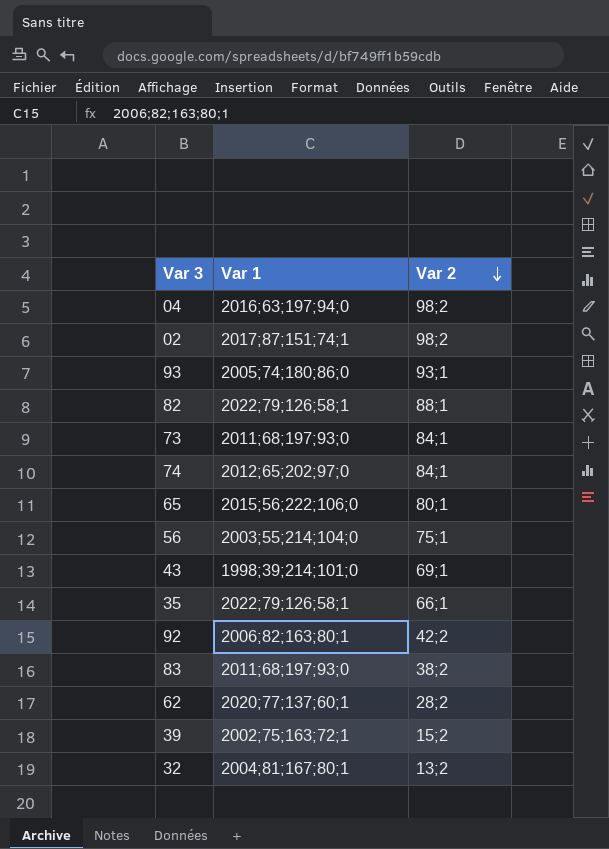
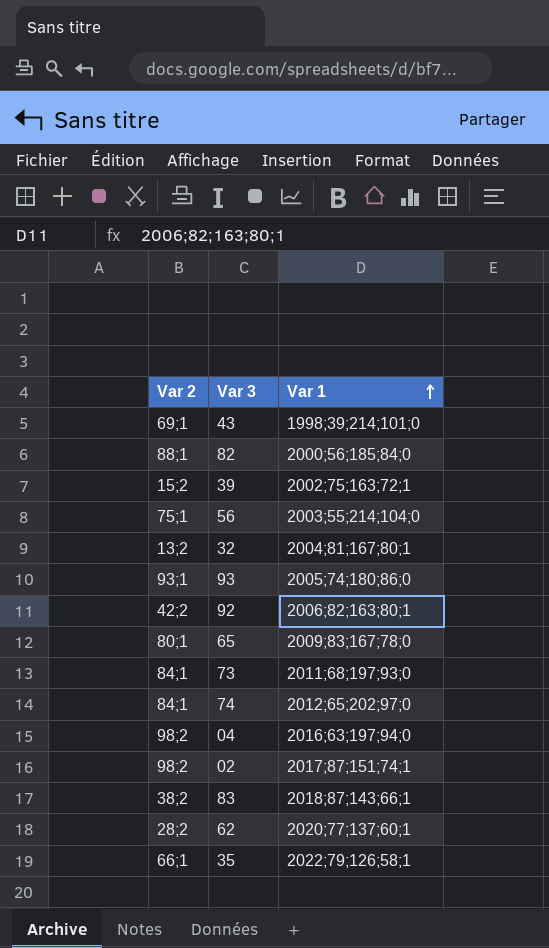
row order: Var 2 descending -> Var 1 ascending
column Var 2 | position: 3 -> 1
82 | Var 1: 2022;79;126;58;1 -> 2000;56;185;84;0
65 | Var 1: 2015;56;222;106;0 -> 2009;83;167;78;0
83 | Var 1: 2011;68;197;93;0 -> 2018;87;143;66;1

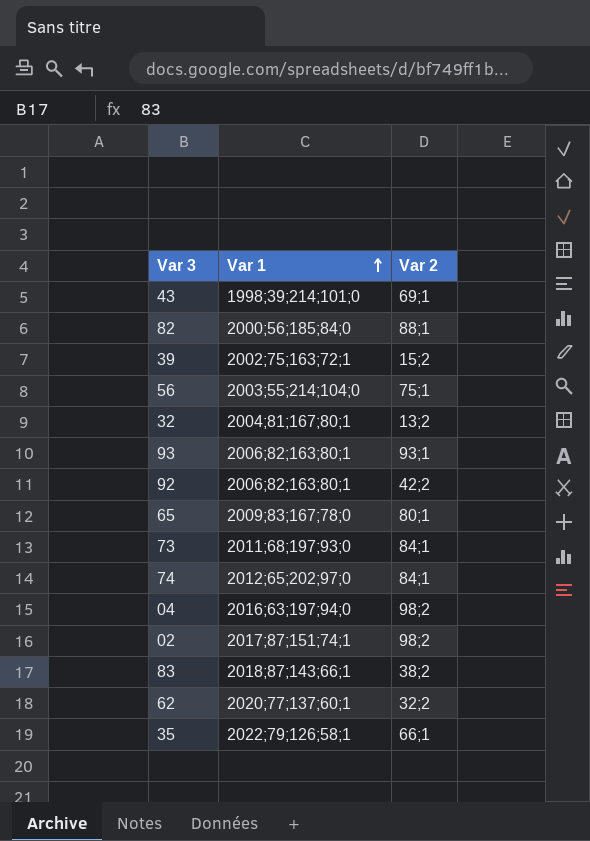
column Var 2 | position: 1 -> 3
93 | Var 1: 2005;74;180;86;0 -> 2006;82;163;80;1
62 | Var 2: 28;2 -> 32;2

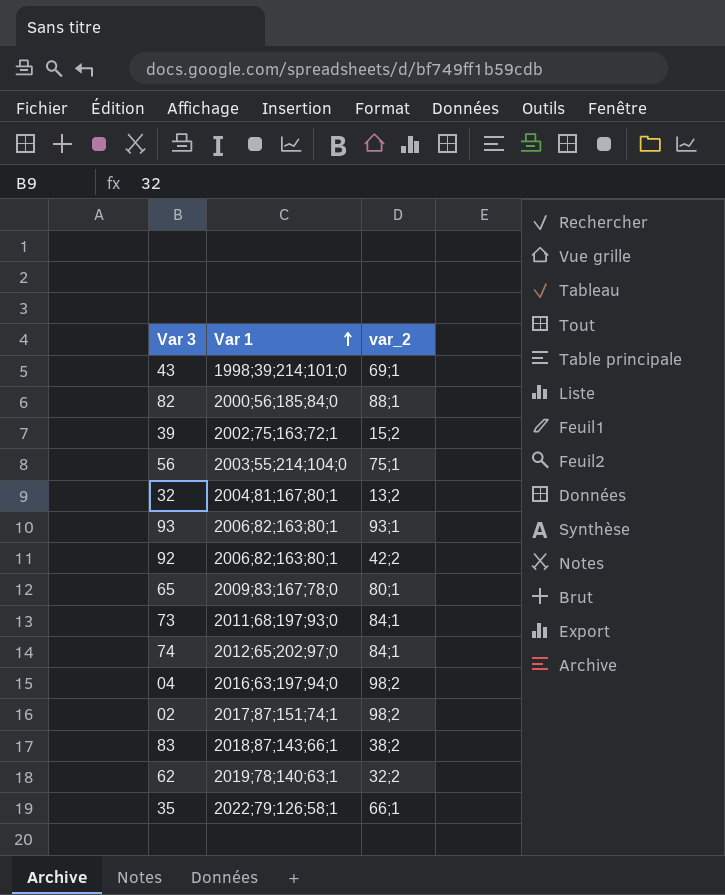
column name: Var 2 -> var_2
62 | Var 1: 2020;77;137;60;1 -> 2019;78;140;63;1

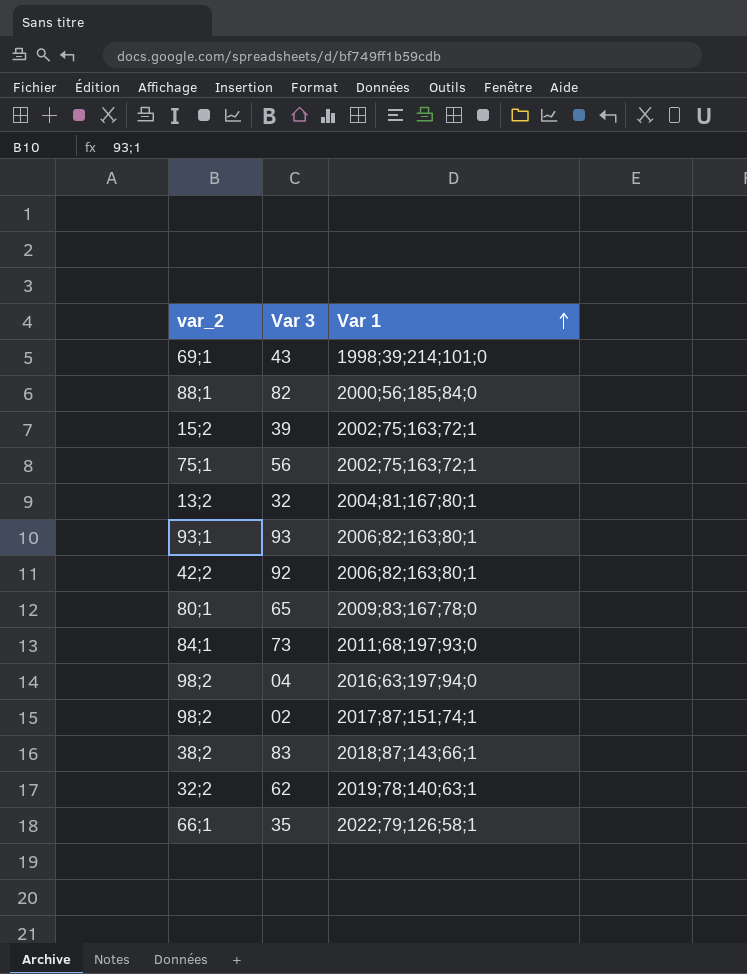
column var_2 | position: 3 -> 1
row 74: 2012;65;202;97;0 | 84;1 -> none
56 | Var 1: 2003;55;214;104;0 -> 2002;75;163;72;1

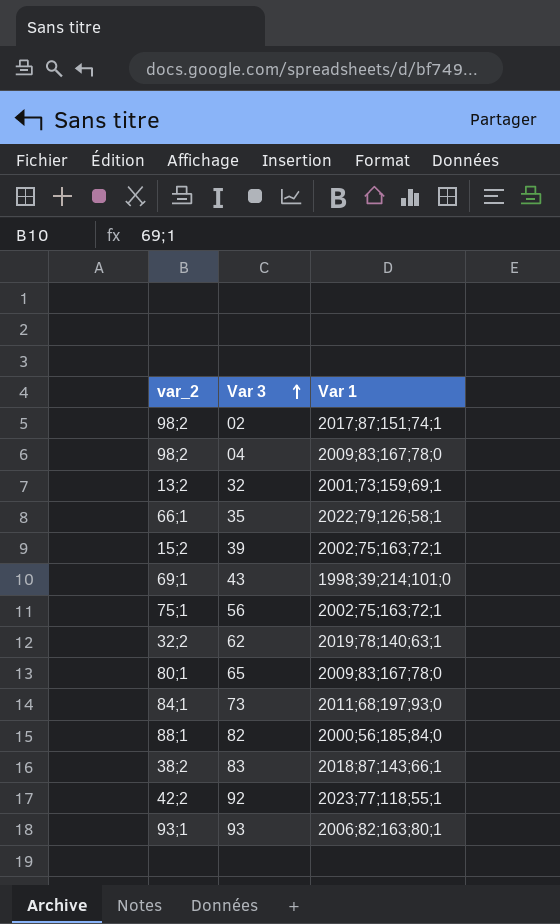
row order: Var 1 ascending -> Var 3 ascending
04 | Var 1: 2016;63;197;94;0 -> 2009;83;167;78;0
32 | Var 1: 2004;81;167;80;1 -> 2001;73;159;69;1
92 | Var 1: 2006;82;163;80;1 -> 2023;77;118;55;1

